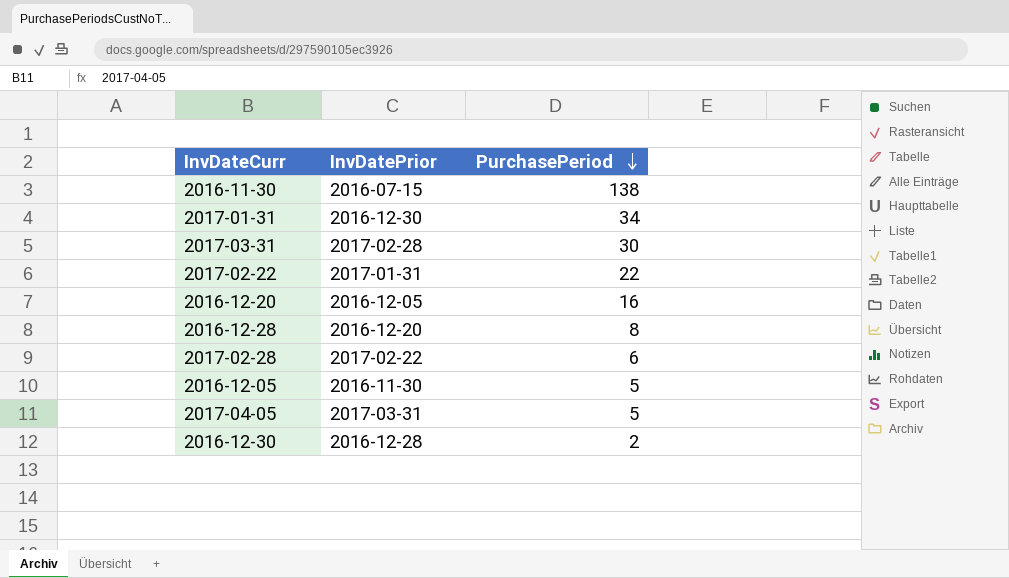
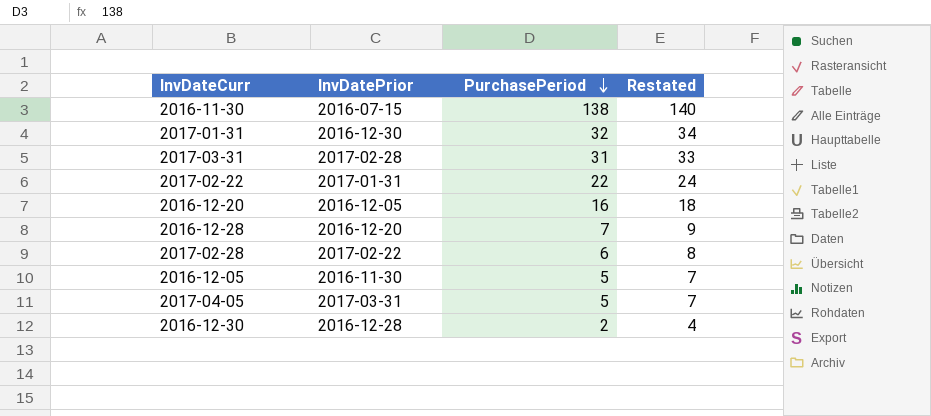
column Restated | formula: none -> [PurchasePeriod] + 2
2017-01-31 | PurchasePeriod: 34 -> 32
2017-03-31 | PurchasePeriod: 30 -> 31
2016-12-28 | PurchasePeriod: 8 -> 7

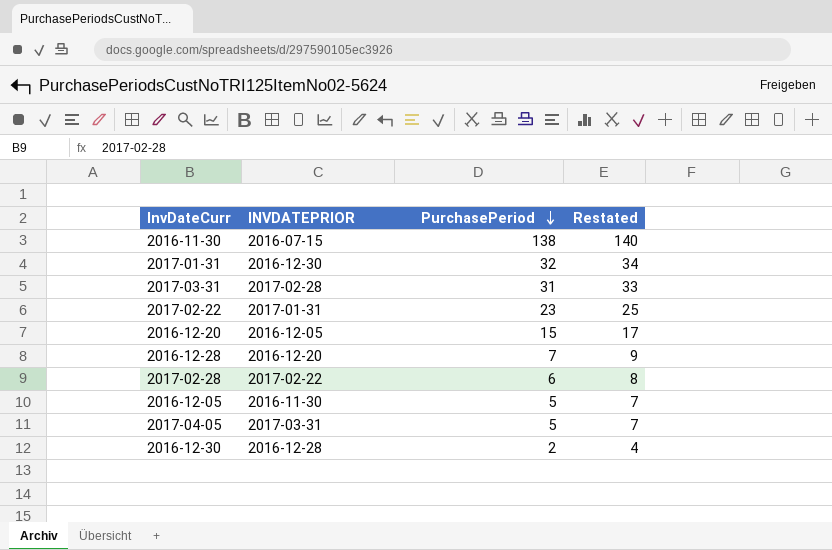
column name: InvDatePrior -> INVDATEPRIOR
2017-02-22 | PurchasePeriod: 22 -> 23
2017-02-22 | Restated: 24 -> 25
2016-12-20 | PurchasePeriod: 16 -> 15
2016-12-20 | Restated: 18 -> 17

